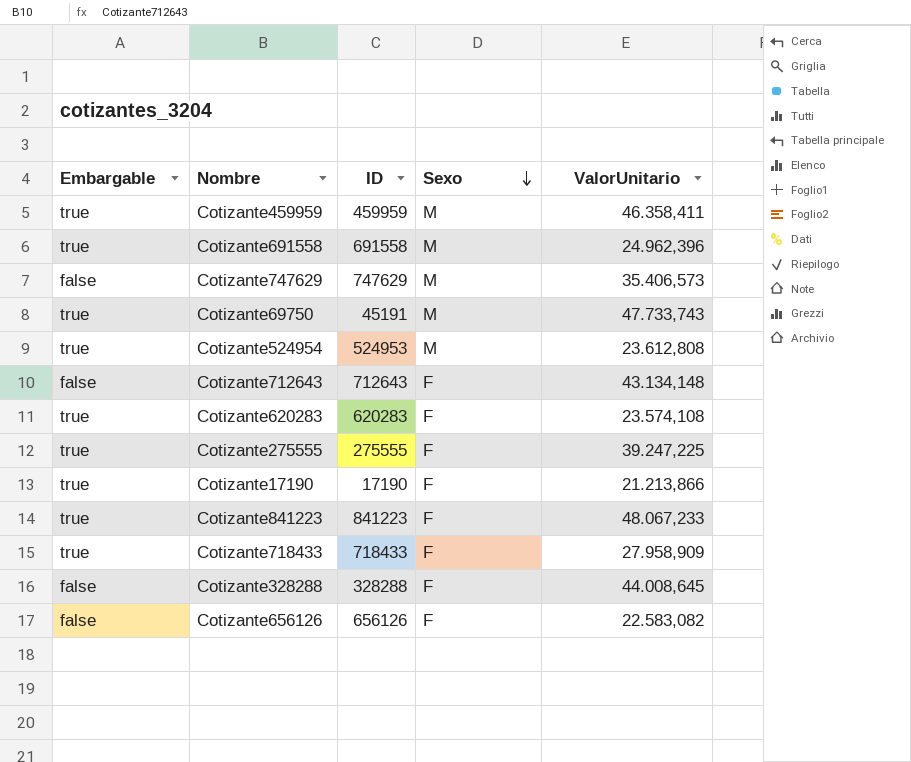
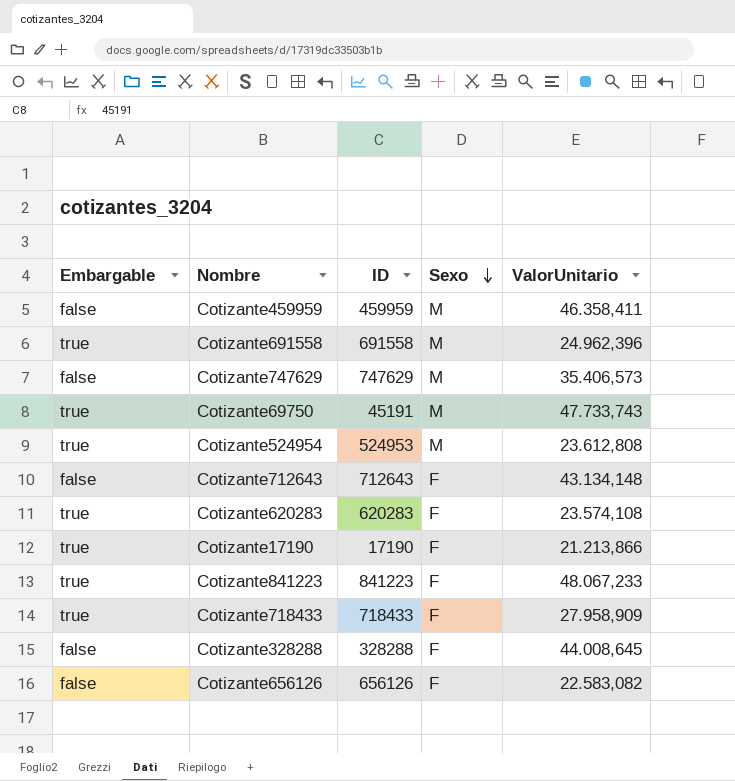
row Cotizante275555: true | 275555 | F | 39.247,225 -> none
Cotizante459959 | Embargable: true -> false

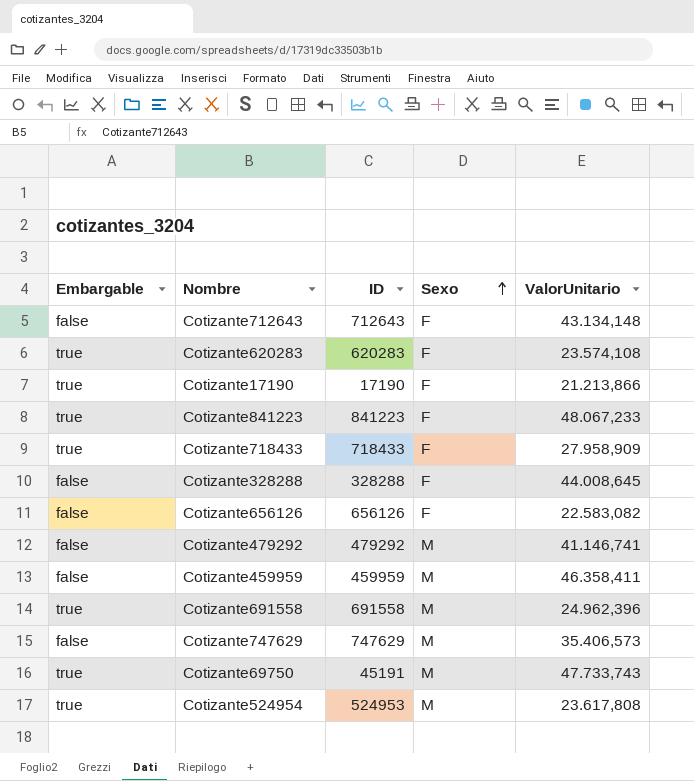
row order: Sexo descending -> Sexo ascending
row Cotizante479292: none -> false | 479292 | M | 41.146,741
Cotizante524954 | ValorUnitario: 23.612,808 -> 23.617,808

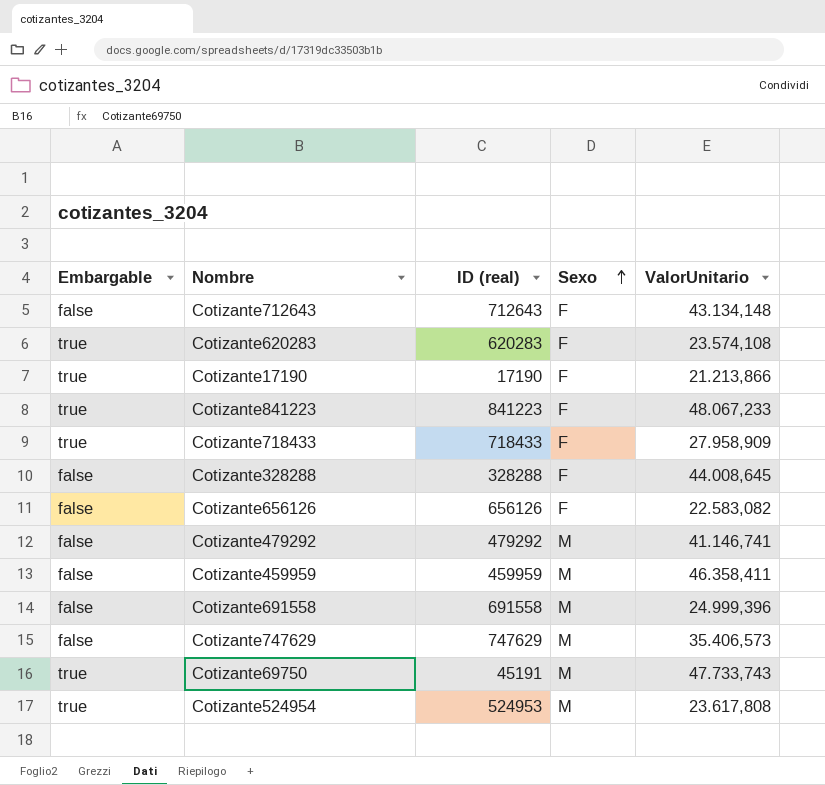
column name: ID -> ID (real)
Cotizante691558 | Embargable: true -> false
Cotizante691558 | ValorUnitario: 24.962,396 -> 24.999,396

